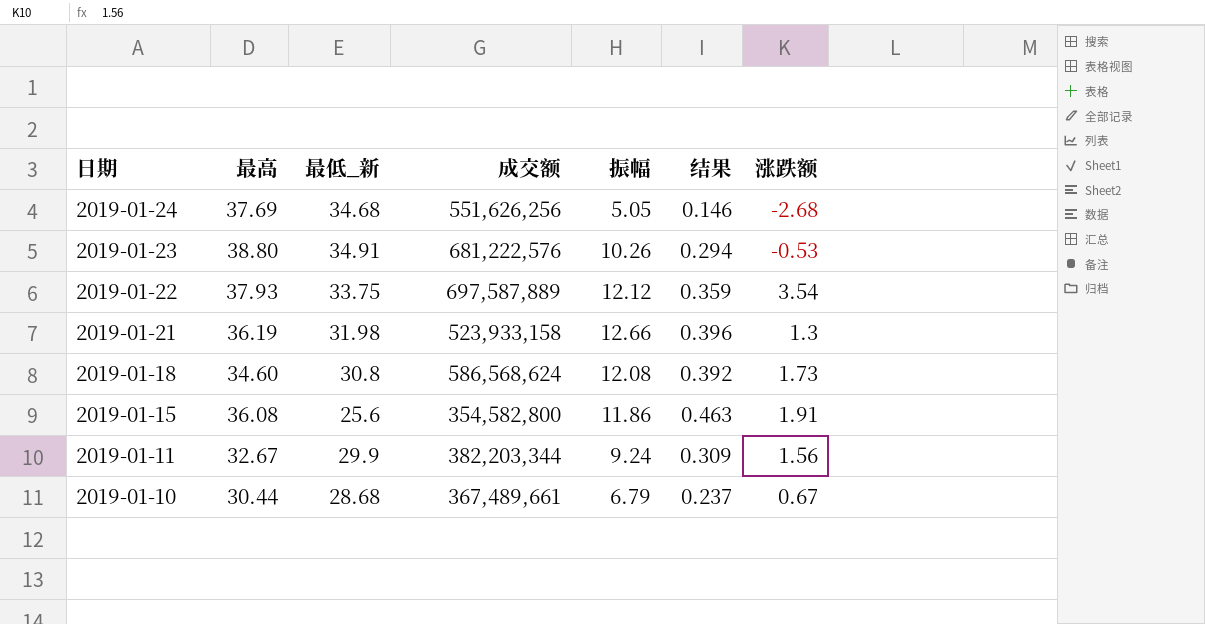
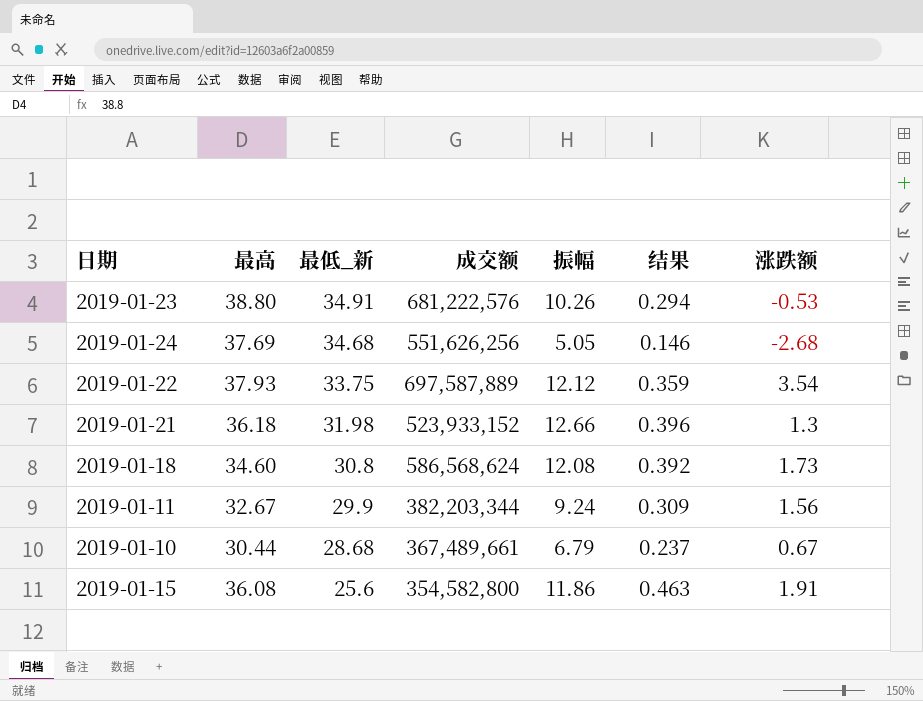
row order: 日期 descending -> 最低_新 descending
2019-01-21 | 最高: 36.19 -> 36.18
2019-01-21 | 成交额: 523,933,158 -> 523,933,152

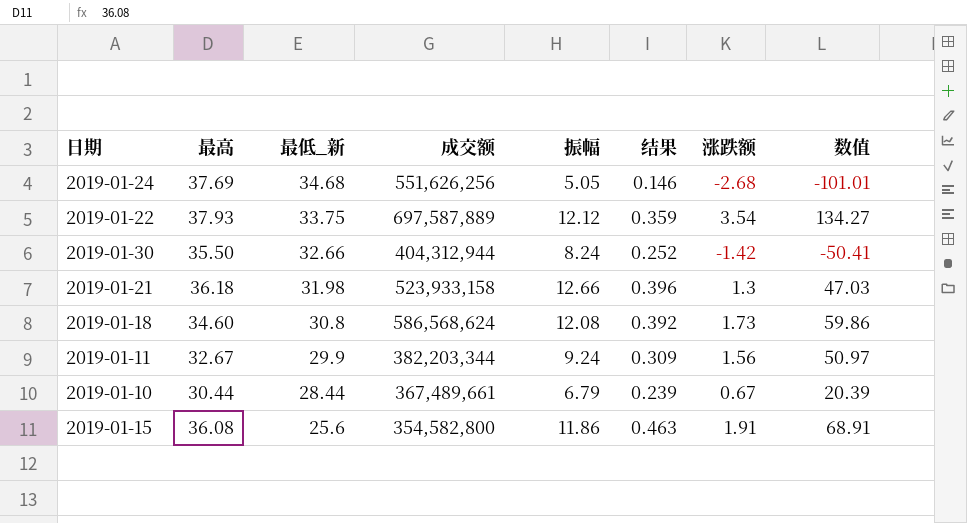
column 数值 | formula: none -> [最高] * [涨跌额]
row 2019-01-23: 38.80 | 34.91 | 681,222,576 | 10.26 | 0.294 | -0.53 -> none
row 2019-01-30: none -> 35.50 | 32.66 | 404,312,944 | 8.24 | 0.252 | -1.42 | -50.41
2019-01-21 | 成交额: 523,933,152 -> 523,933,158
2019-01-10 | 最低_新: 28.68 -> 28.44
2019-01-10 | 结果: 0.237 -> 0.239

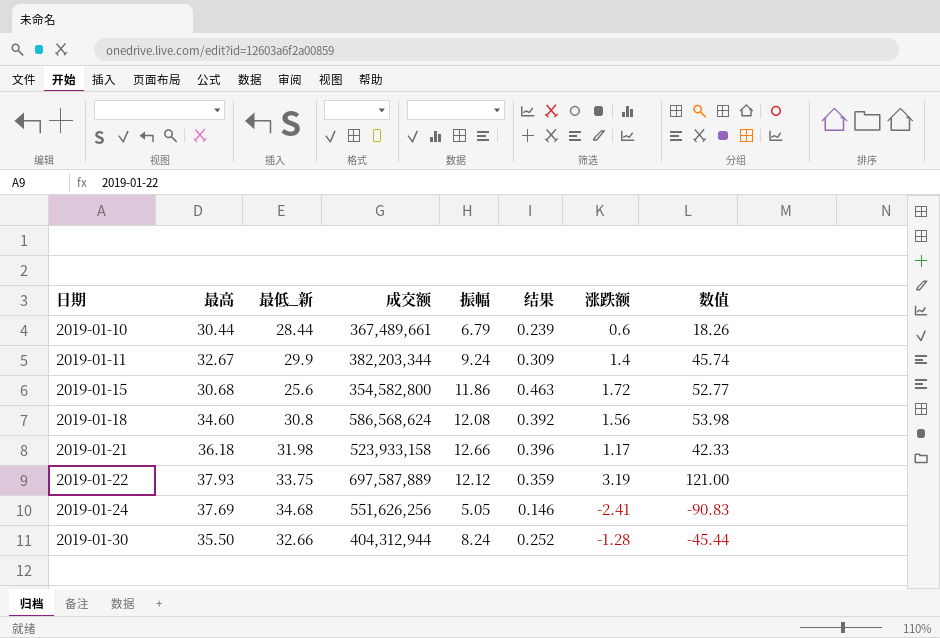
row order: 最低_新 descending -> 日期 ascending
2019-01-10 | 涨跌额: 0.67 -> 0.6
2019-01-10 | 数值: 20.39 -> 18.26
2019-01-11 | 涨跌额: 1.56 -> 1.4
2019-01-11 | 数值: 50.97 -> 45.74
2019-01-15 | 最高: 36.08 -> 30.68
2019-01-15 | 涨跌额: 1.91 -> 1.72
2019-01-15 | 数值: 68.91 -> 52.77
2019-01-18 | 涨跌额: 1.73 -> 1.56
2019-01-18 | 数值: 59.86 -> 53.98
2019-01-21 | 涨跌额: 1.3 -> 1.17
2019-01-21 | 数值: 47.03 -> 42.33
2019-01-22 | 涨跌额: 3.54 -> 3.19
2019-01-22 | 数值: 134.27 -> 121.00
2019-01-24 | 涨跌额: -2.68 -> -2.41
2019-01-24 | 数值: -101.01 -> -90.83
2019-01-30 | 涨跌额: -1.42 -> -1.28
2019-01-30 | 数值: -50.41 -> -45.44

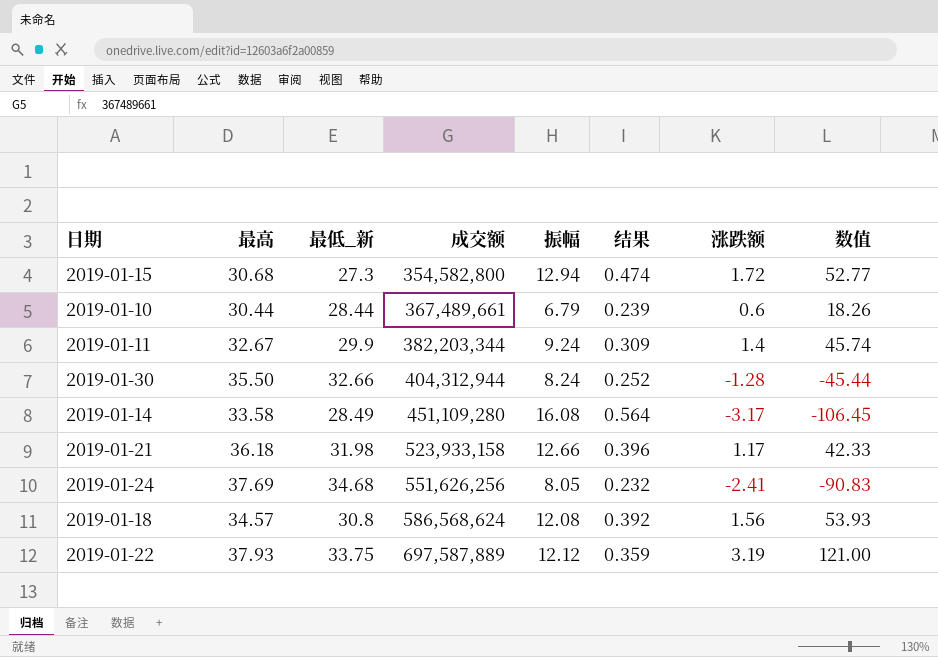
row order: 日期 ascending -> 成交额 ascending
2019-01-15 | 最低_新: 25.6 -> 27.3
2019-01-15 | 振幅: 11.86 -> 12.94
2019-01-15 | 结果: 0.463 -> 0.474
row 2019-01-14: none -> 33.58 | 28.49 | 451,109,280 | 16.08 | 0.564 | -3.17 | -106.45
2019-01-24 | 振幅: 5.05 -> 8.05
2019-01-24 | 结果: 0.146 -> 0.232
2019-01-18 | 最高: 34.60 -> 34.57
2019-01-18 | 数值: 53.98 -> 53.93

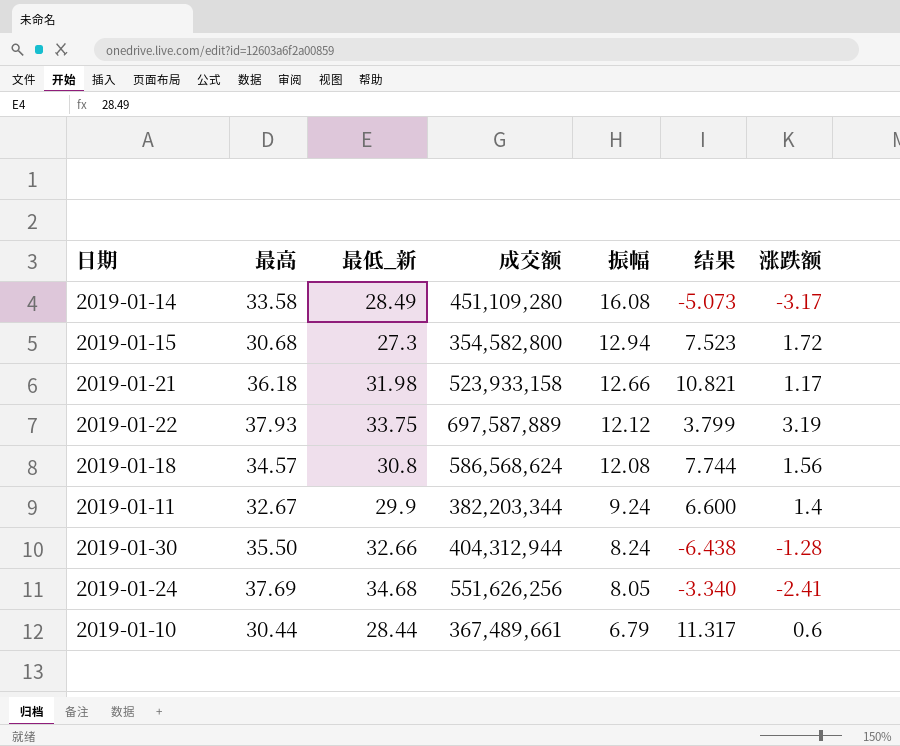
row order: 成交额 ascending -> 振幅 descending
column 数值 | formula: [最高] * [涨跌额] -> none
column 结果 | formula: [振幅] / [最低_新] -> [振幅] / [涨跌额]

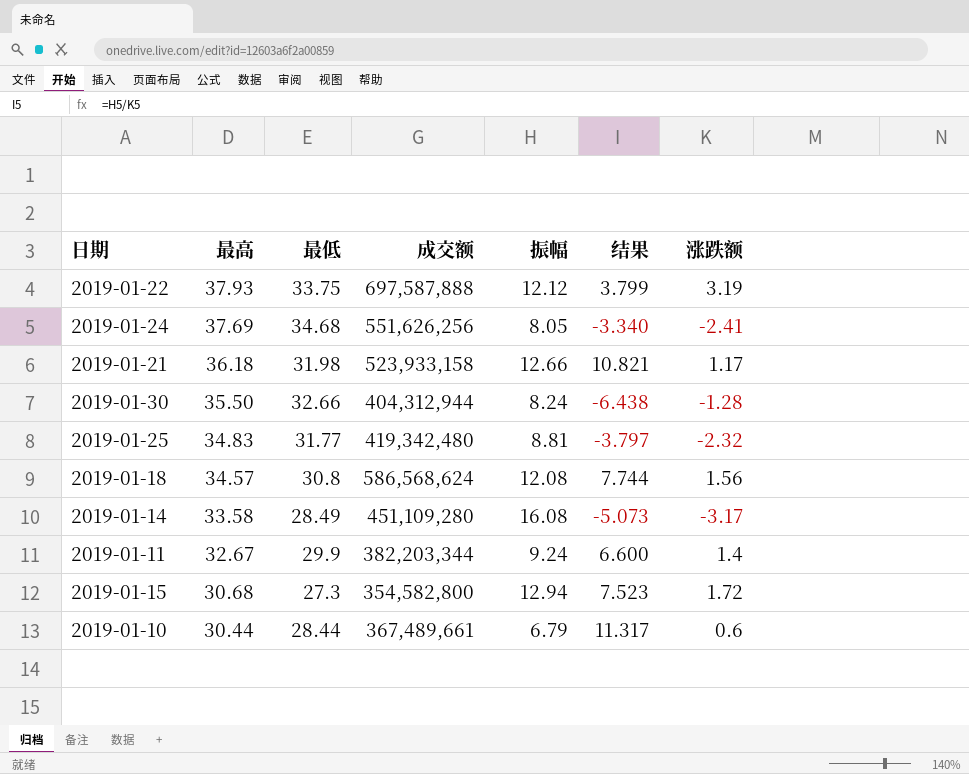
row order: 振幅 descending -> 最高 descending
column name: 最低_新 -> 最低
2019-01-22 | 成交额: 697,587,889 -> 697,587,888
row 2019-01-25: none -> 34.83 | 31.77 | 419,342,480 | 8.81 | -3.797 | -2.32

